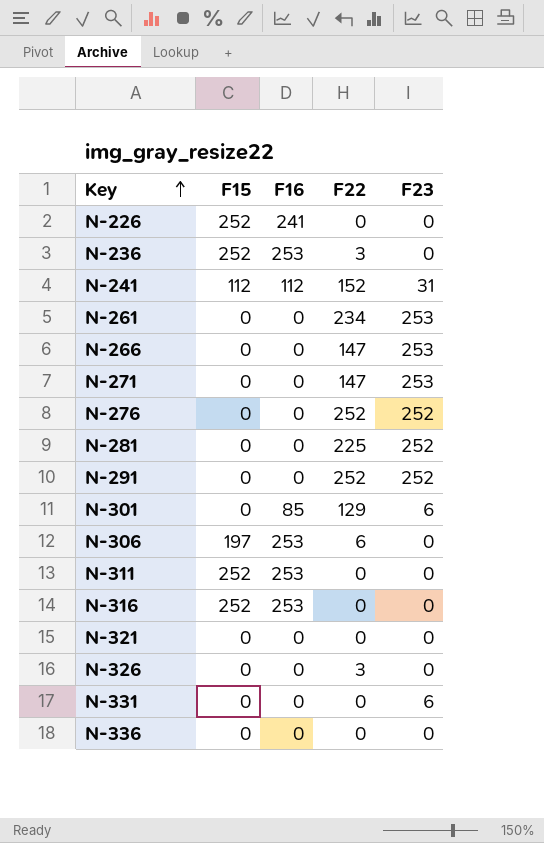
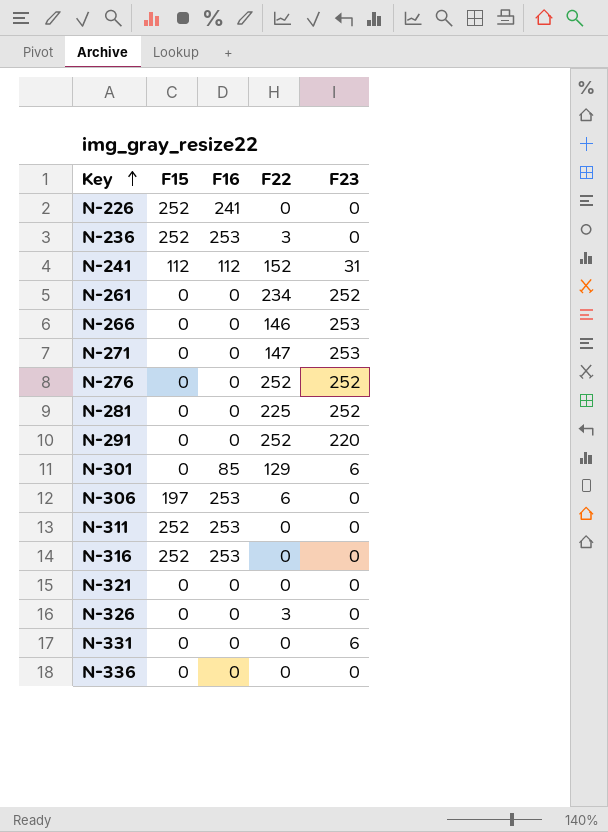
N-261 | F23: 253 -> 252
N-266 | F22: 147 -> 146
N-291 | F23: 252 -> 220

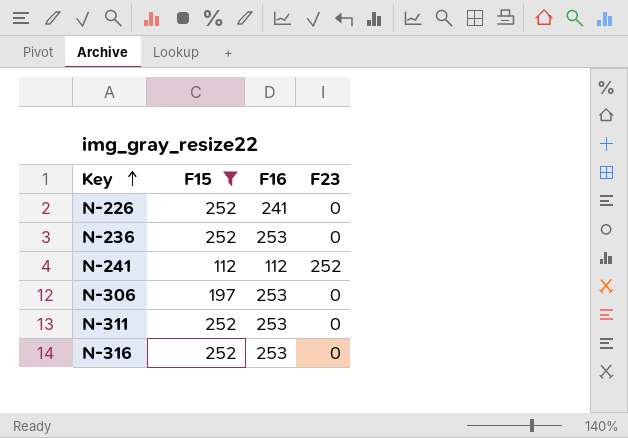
filter: none -> F15 != 0
column F22 | position: 4 -> none
N-241 | F23: 31 -> 252

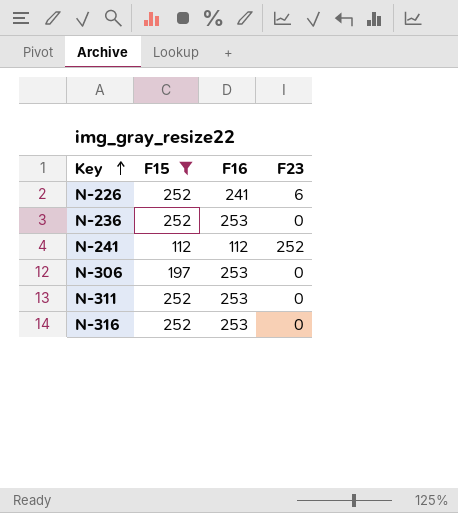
N-226 | F23: 0 -> 6

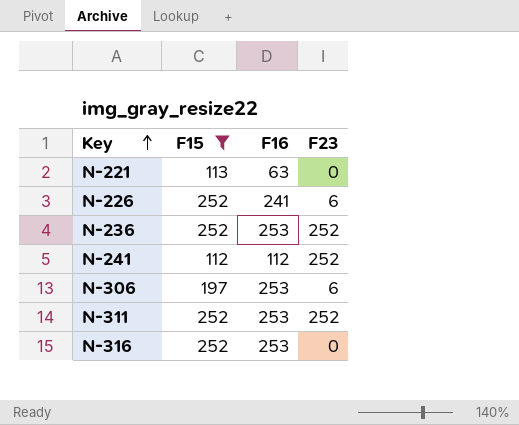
row N-221: none -> 113 | 63 | 0
N-236 | F23: 0 -> 252
N-306 | F23: 0 -> 6
N-311 | F23: 0 -> 252

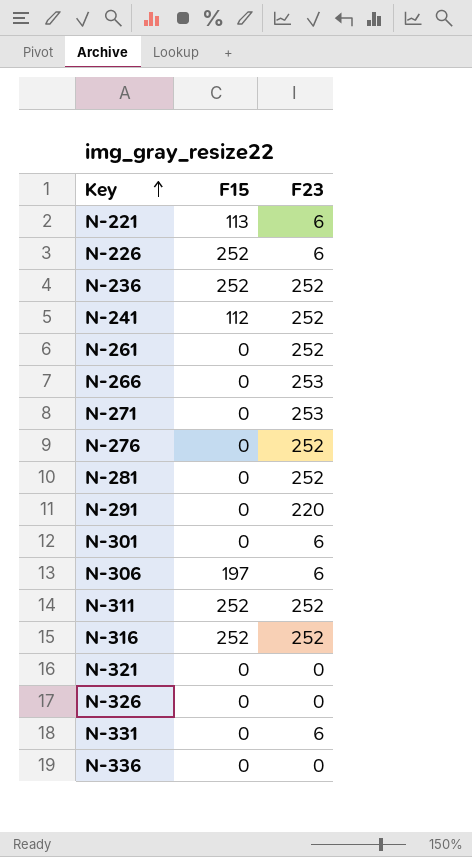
filter: F15 != 0 -> none
column F16 | position: 3 -> none
N-221 | F23: 0 -> 6
N-316 | F23: 0 -> 252

